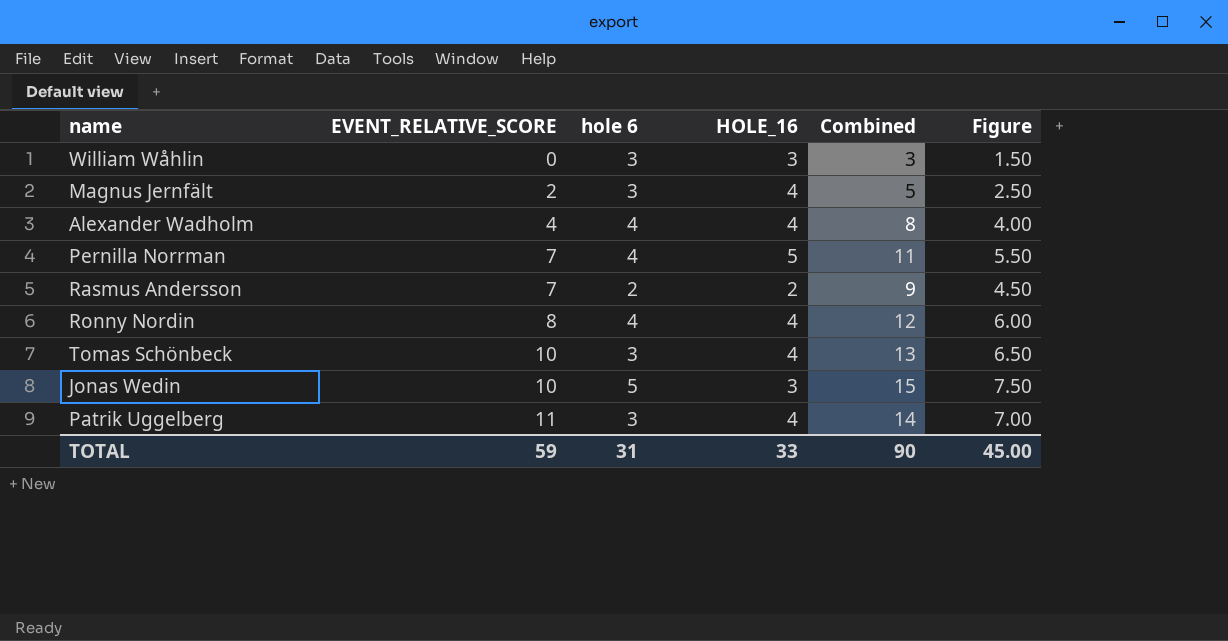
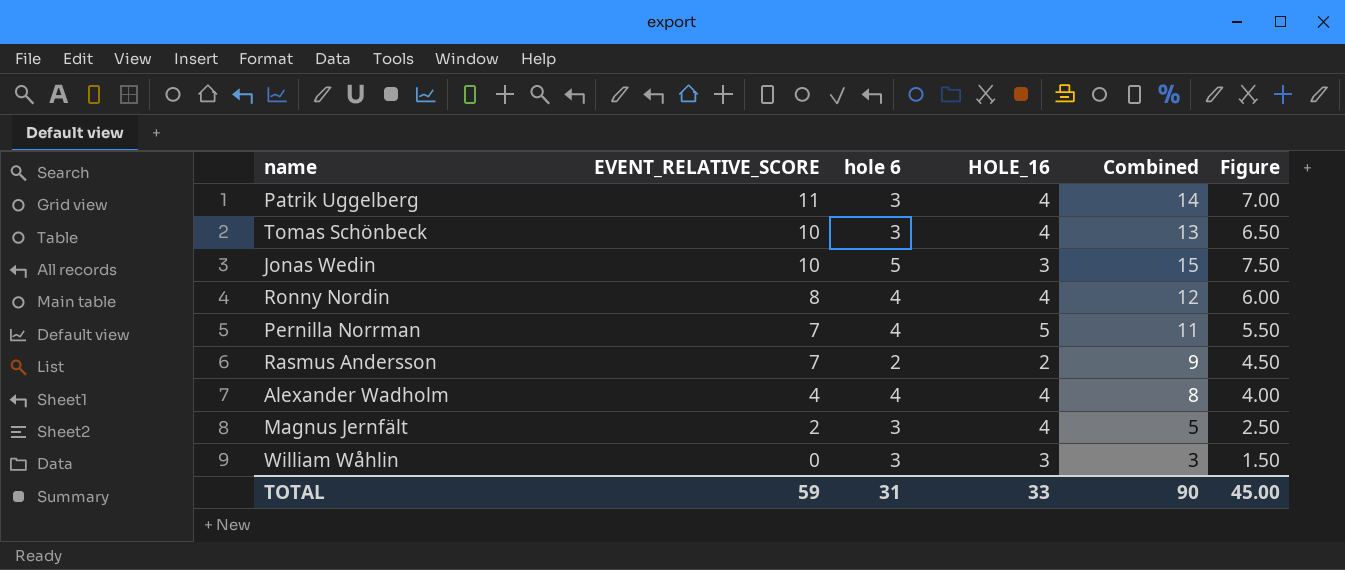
row order: EVENT_RELATIVE_SCORE ascending -> EVENT_RELATIVE_SCORE descending

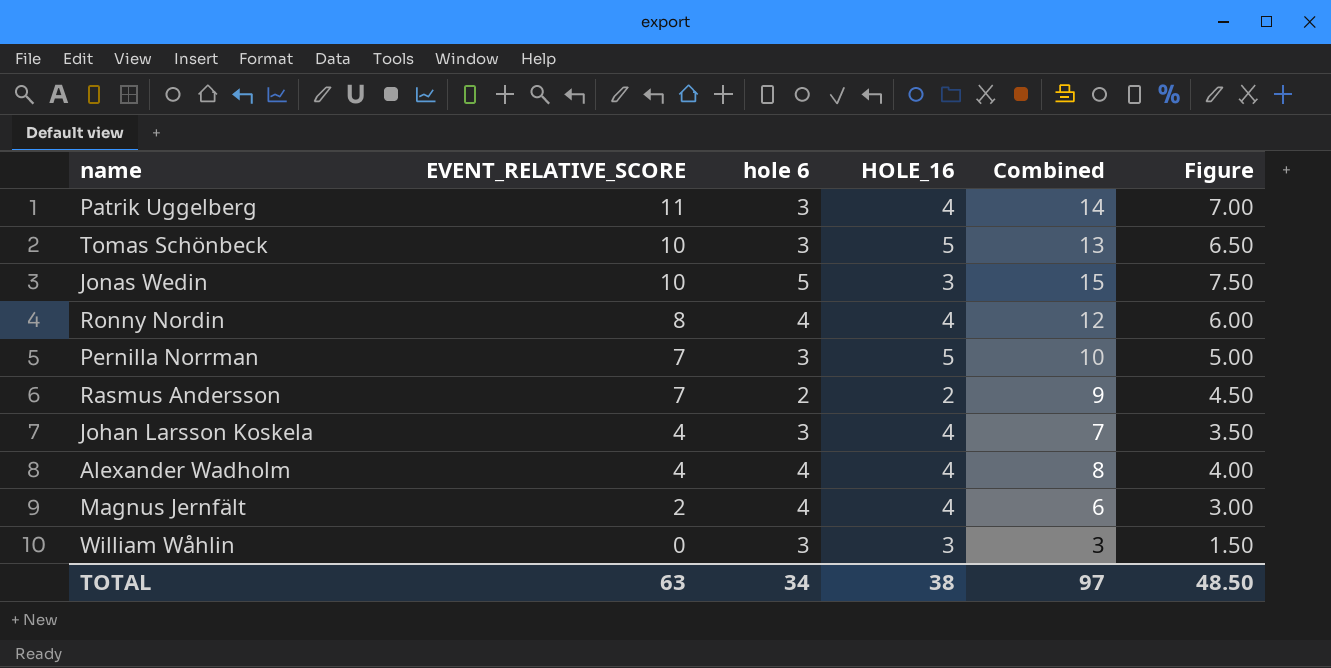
Tomas Schönbeck | HOLE_16: 4 -> 5
Pernilla Norrman | hole 6: 4 -> 3
Pernilla Norrman | Combined: 11 -> 10
Pernilla Norrman | Figure: 5.50 -> 5.00
row Johan Larsson Koskela: none -> 4 | 3 | 4 | 7 | 3.50
Magnus Jernfält | hole 6: 3 -> 4
Magnus Jernfält | Combined: 5 -> 6
Magnus Jernfält | Figure: 2.50 -> 3.00
TOTAL | EVENT_RELATIVE_SCORE: 59 -> 63
TOTAL | hole 6: 31 -> 34
TOTAL | HOLE_16: 33 -> 38
TOTAL | Combined: 90 -> 97
TOTAL | Figure: 45.00 -> 48.50

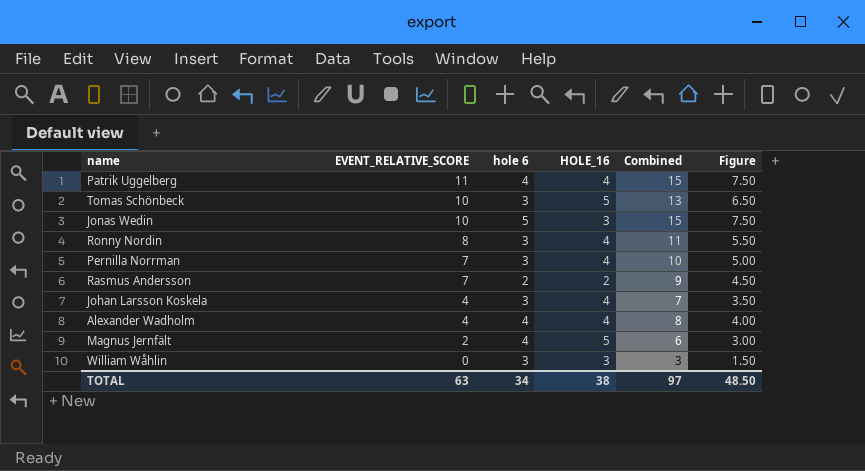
Patrik Uggelberg | hole 6: 3 -> 4
Patrik Uggelberg | Combined: 14 -> 15
Patrik Uggelberg | Figure: 7.00 -> 7.50
Ronny Nordin | hole 6: 4 -> 3
Ronny Nordin | Combined: 12 -> 11
Ronny Nordin | Figure: 6.00 -> 5.50
Pernilla Norrman | HOLE_16: 5 -> 4
Magnus Jernfält | HOLE_16: 4 -> 5

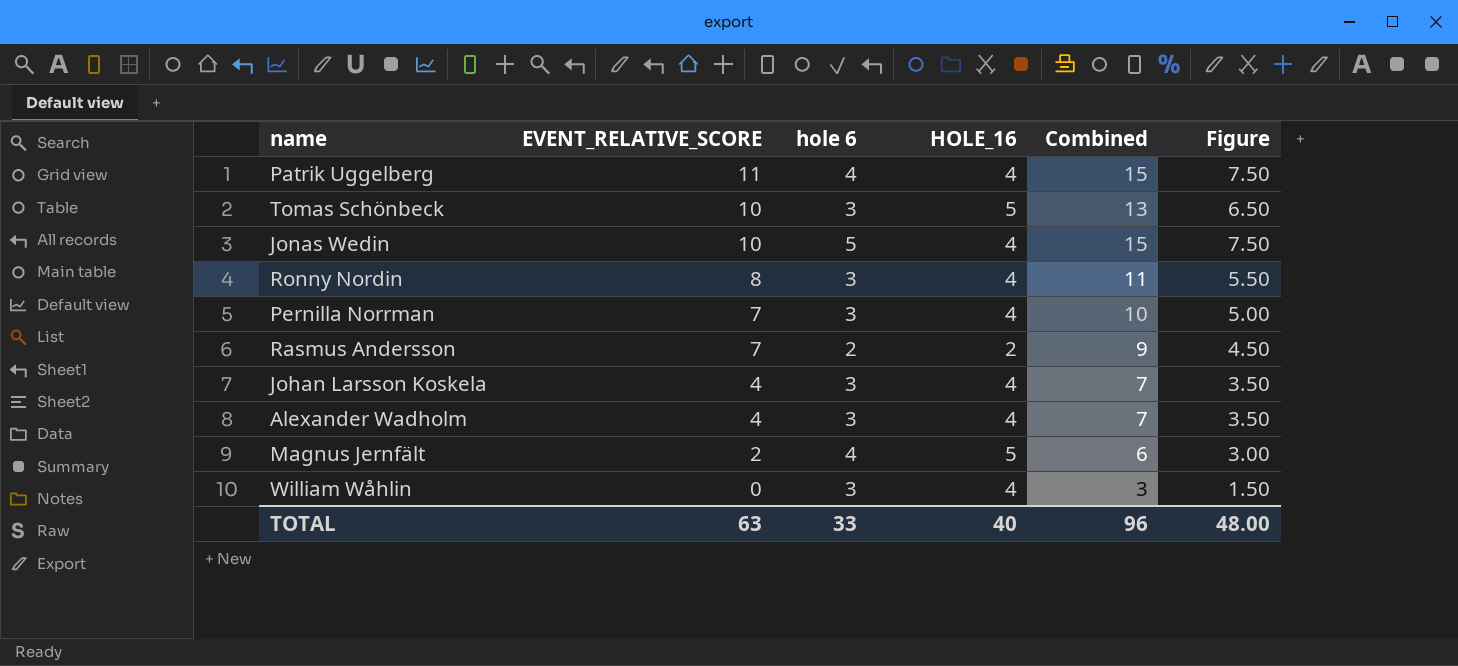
Jonas Wedin | HOLE_16: 3 -> 4
Alexander Wadholm | hole 6: 4 -> 3
Alexander Wadholm | Combined: 8 -> 7
Alexander Wadholm | Figure: 4.00 -> 3.50
William Wåhlin | HOLE_16: 3 -> 4
TOTAL | hole 6: 34 -> 33
TOTAL | HOLE_16: 38 -> 40
TOTAL | Combined: 97 -> 96
TOTAL | Figure: 48.50 -> 48.00

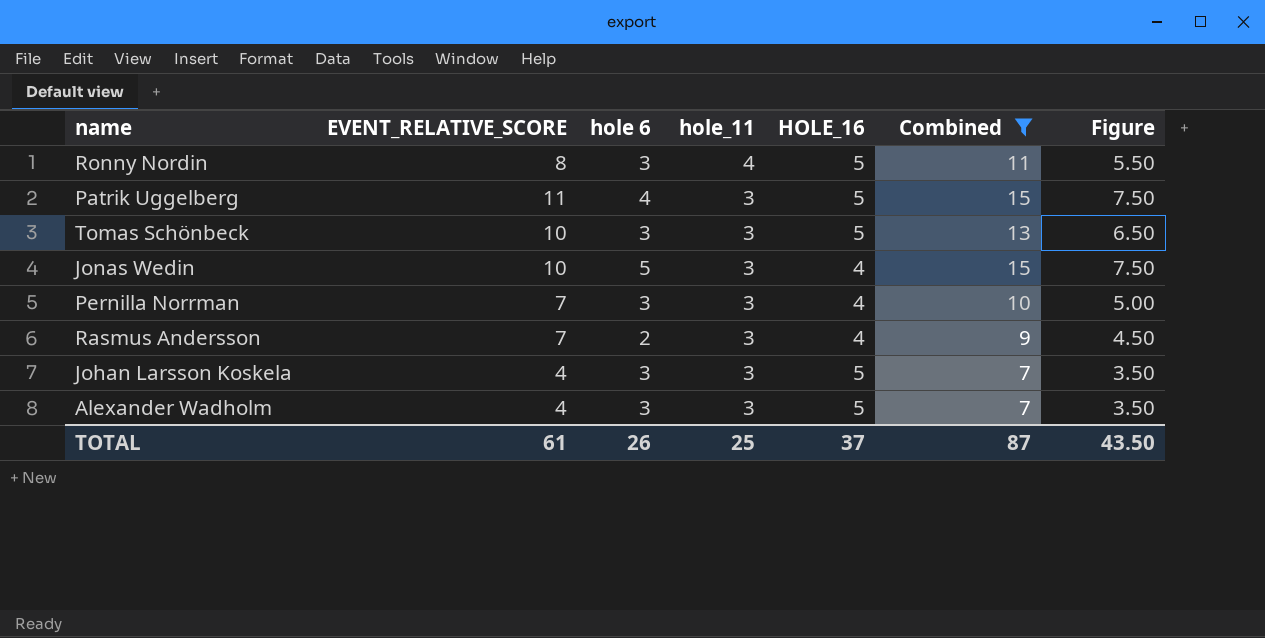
filter: none -> Combined >= 7
row order: EVENT_RELATIVE_SCORE descending -> hole_11 descending
column hole_11 | position: none -> 4
Ronny Nordin | HOLE_16: 4 -> 5
Patrik Uggelberg | HOLE_16: 4 -> 5
Rasmus Andersson | HOLE_16: 2 -> 4
Johan Larsson Koskela | HOLE_16: 4 -> 5
Alexander Wadholm | HOLE_16: 4 -> 5
TOTAL | EVENT_RELATIVE_SCORE: 63 -> 61
TOTAL | hole 6: 33 -> 26
TOTAL | HOLE_16: 40 -> 37
TOTAL | Combined: 96 -> 87
TOTAL | Figure: 48.00 -> 43.50

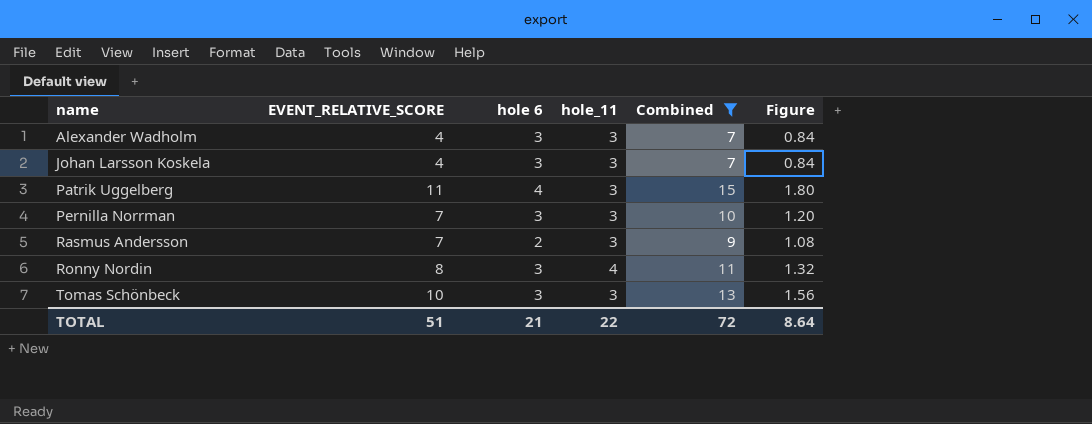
row order: hole_11 descending -> name ascending
column HOLE_16 | position: 5 -> none
column Figure | formula: [Combined] * 0.5 -> [Combined] * 0.12
row Jonas Wedin: 10 | 5 | 3 | 4 | 15 | 7.50 -> none
TOTAL | EVENT_RELATIVE_SCORE: 61 -> 51
TOTAL | hole 6: 26 -> 21
TOTAL | hole_11: 25 -> 22
TOTAL | Combined: 87 -> 72
TOTAL | Figure: 43.50 -> 8.64

